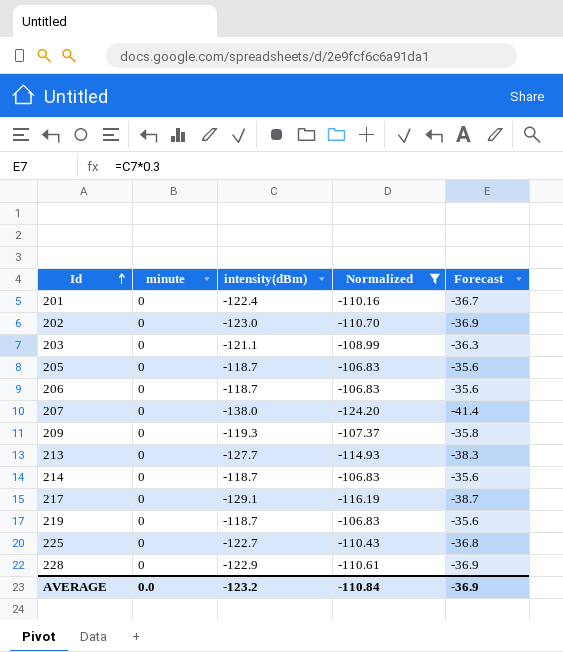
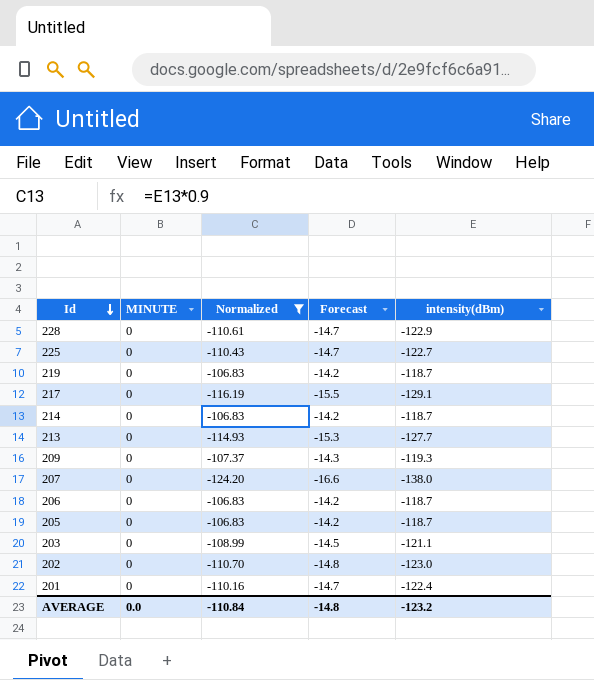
row order: Id ascending -> Id descending
column name: minute -> MINUTE
column Forecast | formula: [intensity(dBm)] * 0.3 -> [intensity(dBm)] * 0.12
column intensity(dBm) | position: 3 -> 5
AVERAGE | Forecast: -36.9 -> -14.8

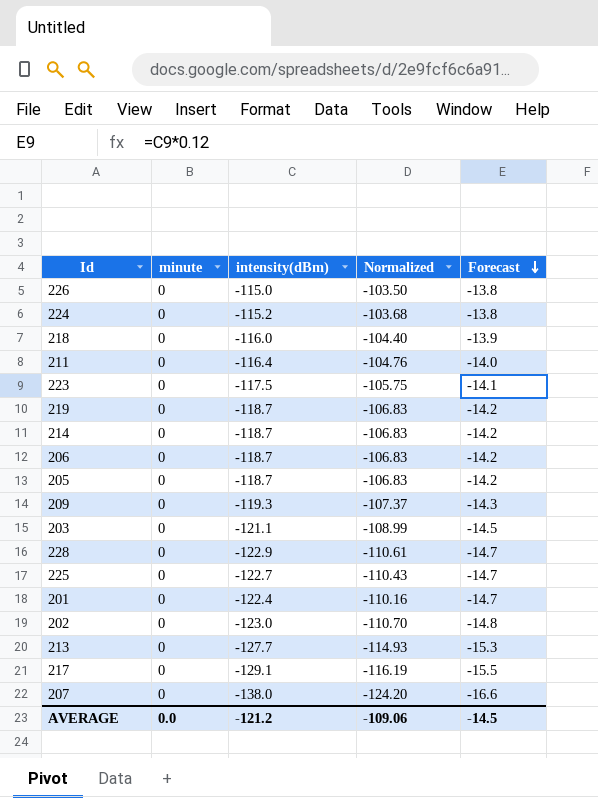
filter: Normalized <= -106.83 -> none
row order: Id descending -> Forecast descending
column name: MINUTE -> minute
column intensity(dBm) | position: 5 -> 3
AVERAGE | intensity(dBm): -123.2 -> -121.2
AVERAGE | Normalized: -110.84 -> -109.06
AVERAGE | Forecast: -14.8 -> -14.5

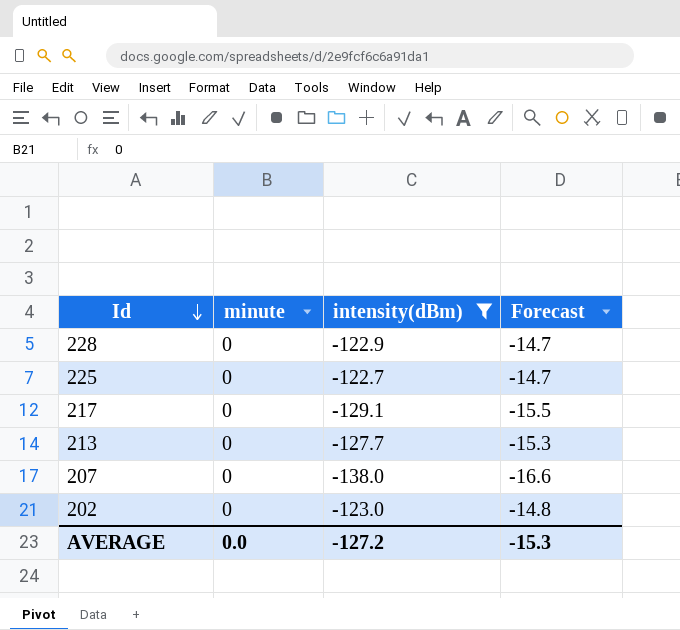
filter: none -> intensity(dBm) <= -122.7
row order: Forecast descending -> Id descending
column Normalized | formula: [intensity(dBm)] * 0.9 -> none
AVERAGE | intensity(dBm): -121.2 -> -127.2
AVERAGE | Forecast: -14.5 -> -15.3

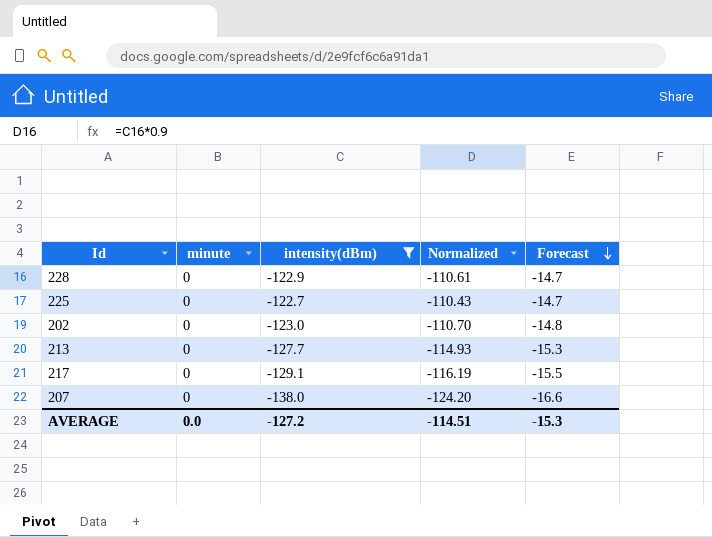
row order: Id descending -> Forecast descending
column Normalized | formula: none -> [intensity(dBm)] * 0.9

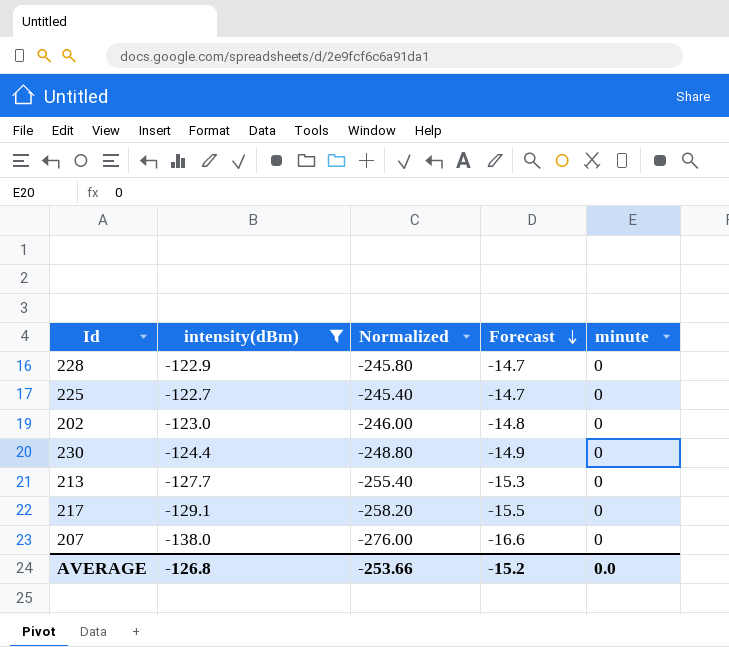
column Normalized | formula: [intensity(dBm)] * 0.9 -> [intensity(dBm)] * 2
column minute | position: 2 -> 5
row 230: none -> -124.4 | -248.80 | -14.9 | 0
AVERAGE | intensity(dBm): -127.2 -> -126.8
AVERAGE | Normalized: -114.51 -> -253.66
AVERAGE | Forecast: -15.3 -> -15.2

